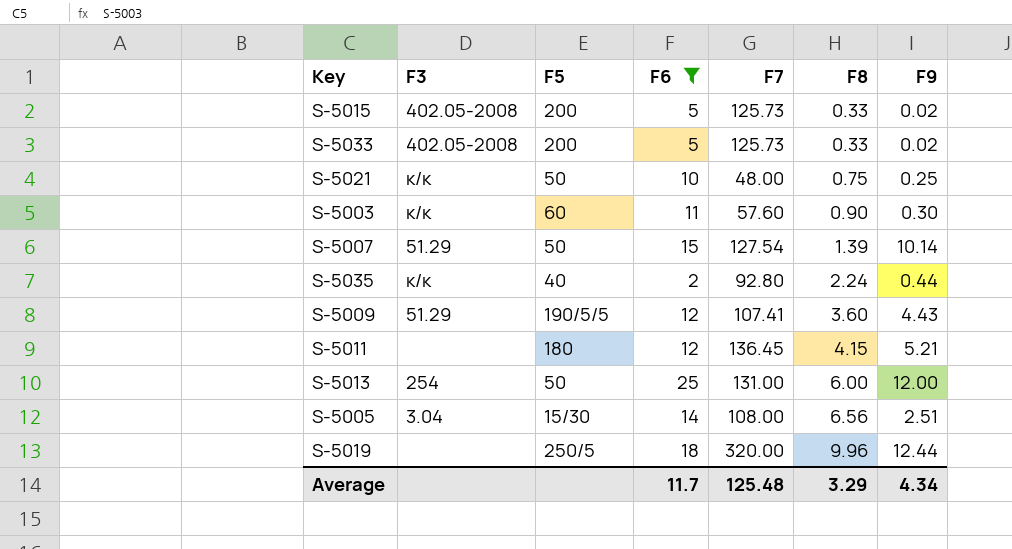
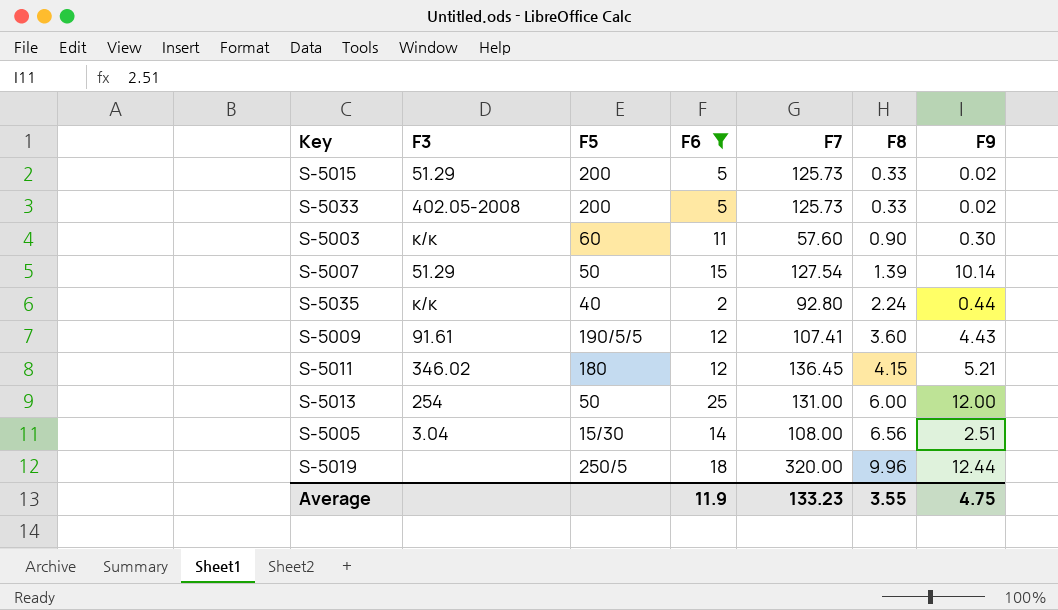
row S-5021: к/к | 50 | 10 | 48.00 | 0.75 | 0.25 -> none
S-5015 | F3: 402.05-2008 -> 51.29
S-5009 | F3: 51.29 -> 91.61
S-5011 | F3: none -> 346.02
Average | F6: 11.7 -> 11.9
Average | F7: 125.48 -> 133.23
Average | F8: 3.29 -> 3.55
Average | F9: 4.34 -> 4.75

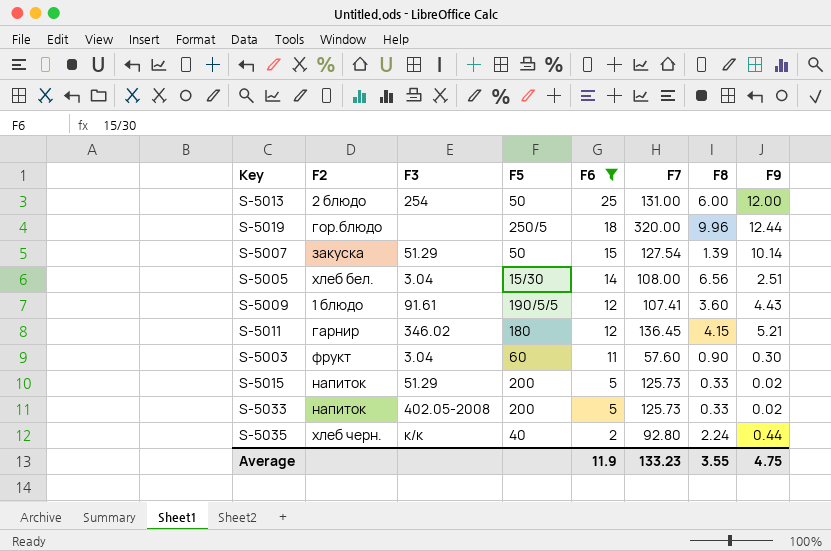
row order: F8 ascending -> F6 descending
column F2 | position: none -> 2
S-5003 | F3: к/к -> 3.04

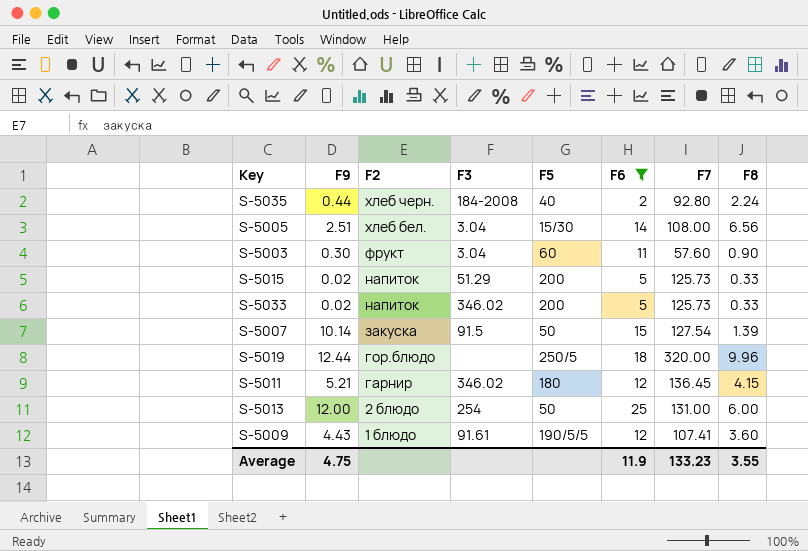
row order: F6 descending -> F2 descending
column F9 | position: 8 -> 2
S-5035 | F3: к/к -> 184-2008
S-5033 | F3: 402.05-2008 -> 346.02
S-5007 | F3: 51.29 -> 91.5

